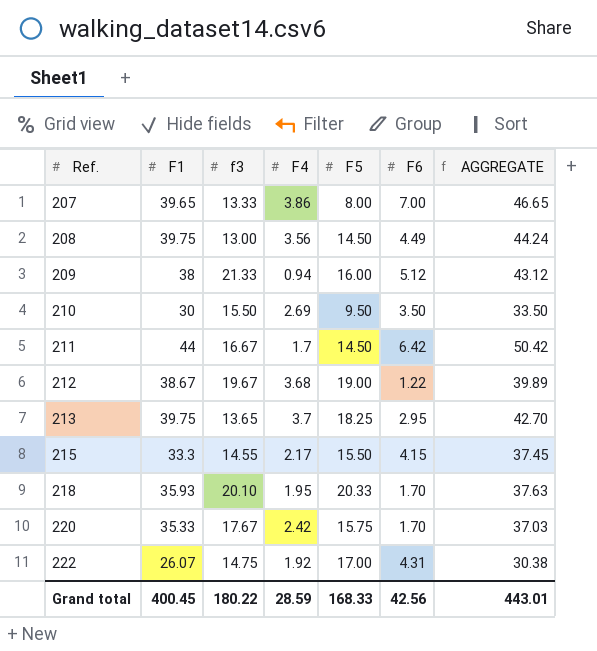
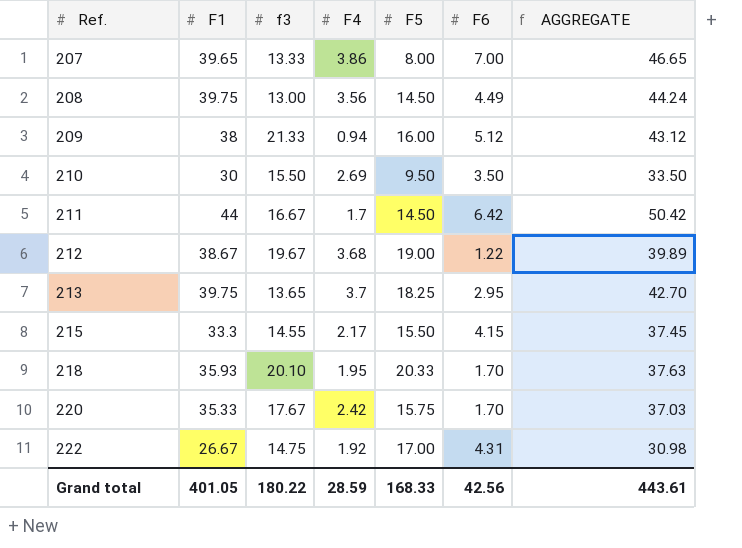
222 | F1: 26.07 -> 26.67
222 | AGGREGATE: 30.38 -> 30.98
Grand total | F1: 400.45 -> 401.05
Grand total | AGGREGATE: 443.01 -> 443.61

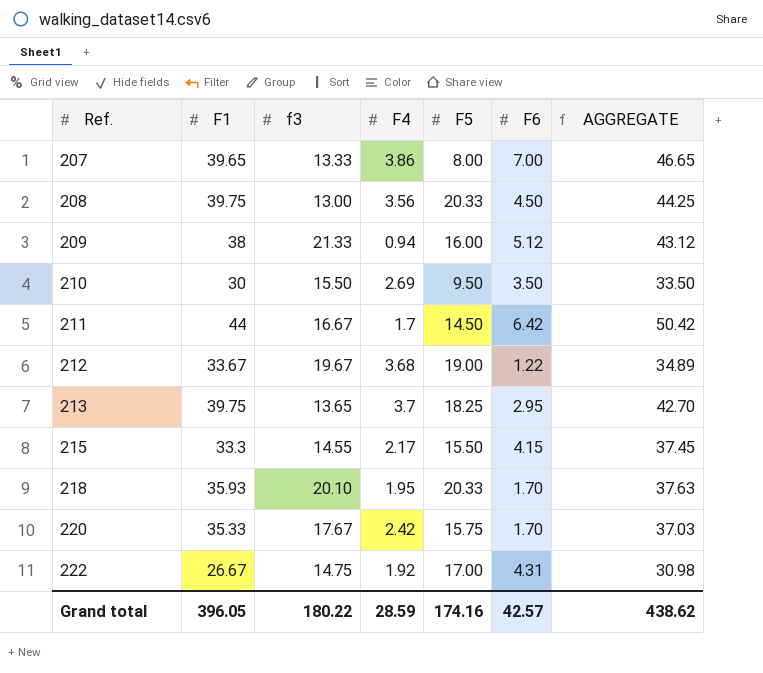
208 | F5: 14.50 -> 20.33
208 | F6: 4.49 -> 4.50
208 | AGGREGATE: 44.24 -> 44.25
212 | F1: 38.67 -> 33.67
212 | AGGREGATE: 39.89 -> 34.89
Grand total | F1: 401.05 -> 396.05
Grand total | F5: 168.33 -> 174.16
Grand total | F6: 42.56 -> 42.57
Grand total | AGGREGATE: 443.61 -> 438.62

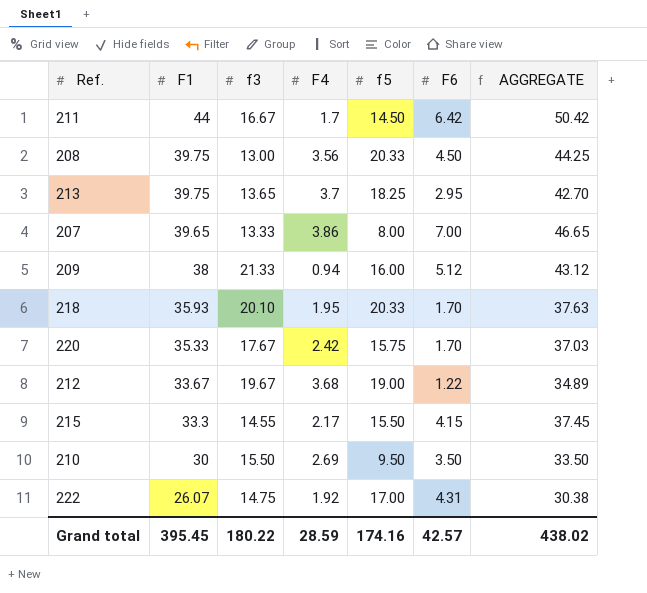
row order: Ref. ascending -> F1 descending
column name: F5 -> f5
222 | F1: 26.67 -> 26.07
222 | AGGREGATE: 30.98 -> 30.38
Grand total | F1: 396.05 -> 395.45
Grand total | AGGREGATE: 438.62 -> 438.02

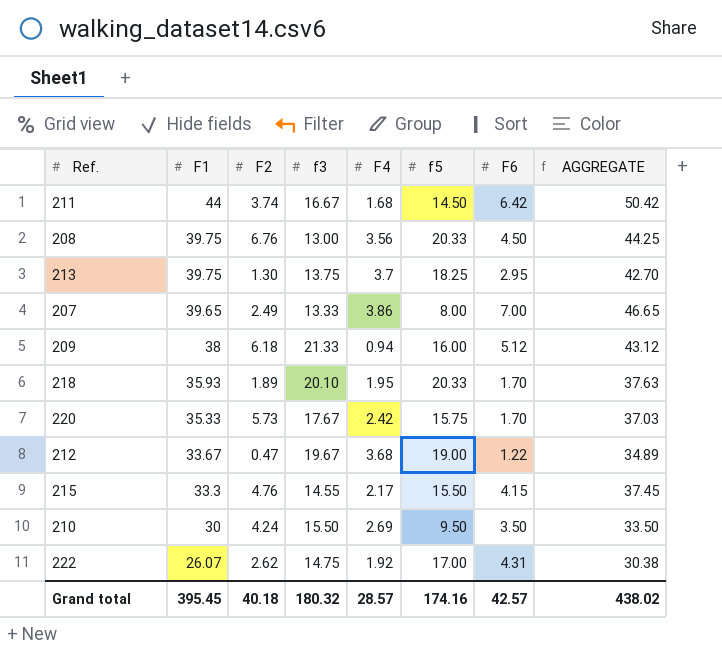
column F2 | position: none -> 3
211 | F4: 1.7 -> 1.68
213 | f3: 13.65 -> 13.75
Grand total | f3: 180.22 -> 180.32
Grand total | F4: 28.59 -> 28.57

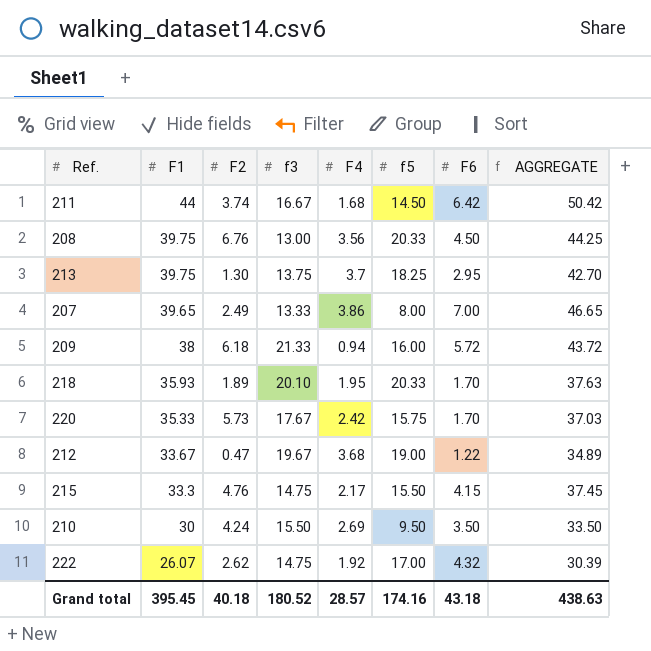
209 | F6: 5.12 -> 5.72
209 | AGGREGATE: 43.12 -> 43.72
215 | f3: 14.55 -> 14.75
222 | F6: 4.31 -> 4.32
222 | AGGREGATE: 30.38 -> 30.39
Grand total | f3: 180.32 -> 180.52
Grand total | F6: 42.57 -> 43.18
Grand total | AGGREGATE: 438.02 -> 438.63

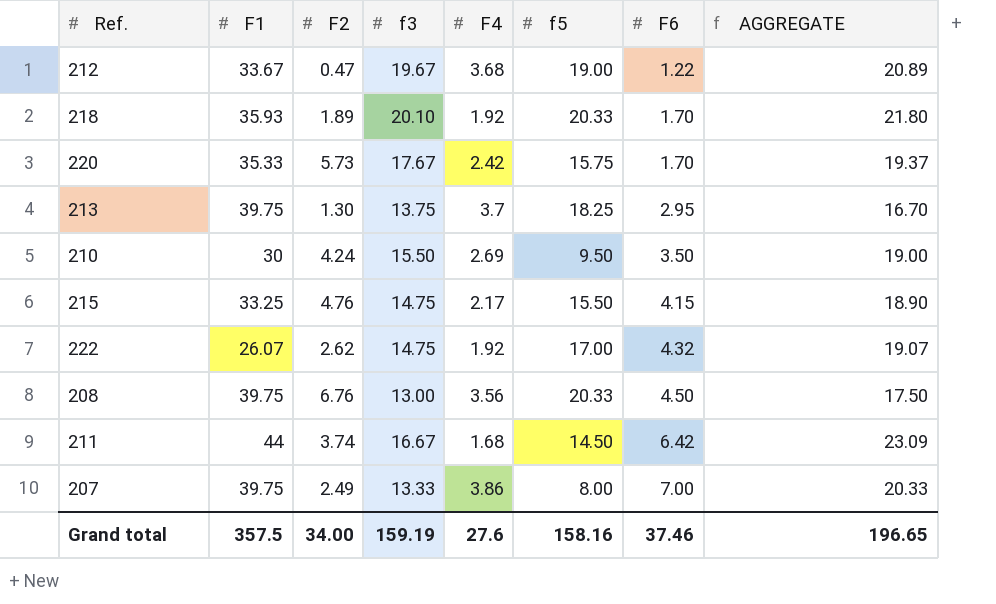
row order: F1 descending -> F6 ascending
column AGGREGATE | formula: [F1] + [F6] -> [f3] + [F6]
row 209: 38 | 6.18 | 21.33 | 0.94 | 16.00 | 5.72 | 43.72 -> none
218 | F4: 1.95 -> 1.92
215 | F1: 33.3 -> 33.25
207 | F1: 39.65 -> 39.75
Grand total | F1: 395.45 -> 357.5
Grand total | F2: 40.18 -> 34.00
Grand total | f3: 180.52 -> 159.19
Grand total | F4: 28.57 -> 27.6
Grand total | f5: 174.16 -> 158.16
Grand total | F6: 43.18 -> 37.46
Grand total | AGGREGATE: 438.63 -> 196.65

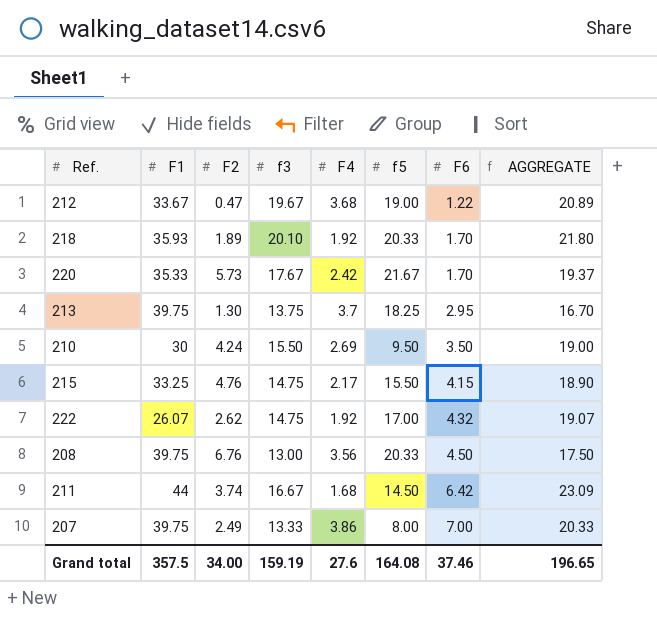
220 | f5: 15.75 -> 21.67
Grand total | f5: 158.16 -> 164.08

